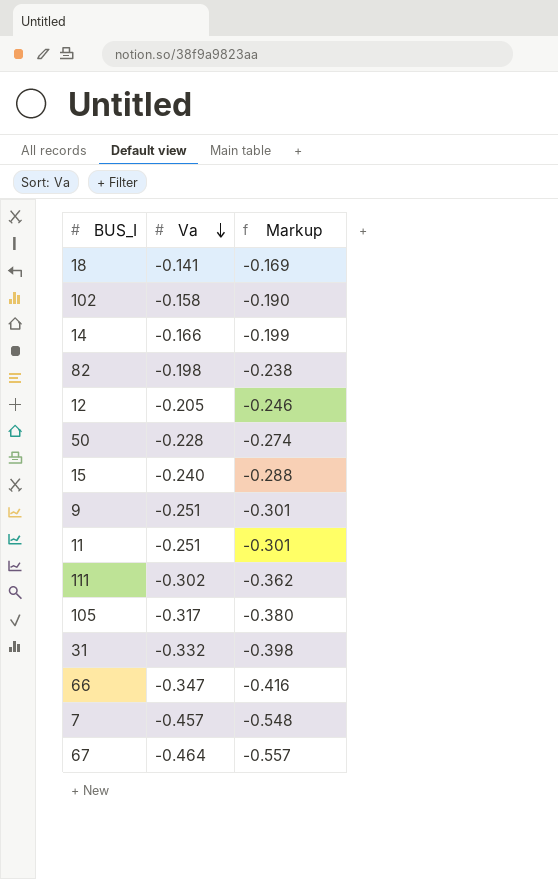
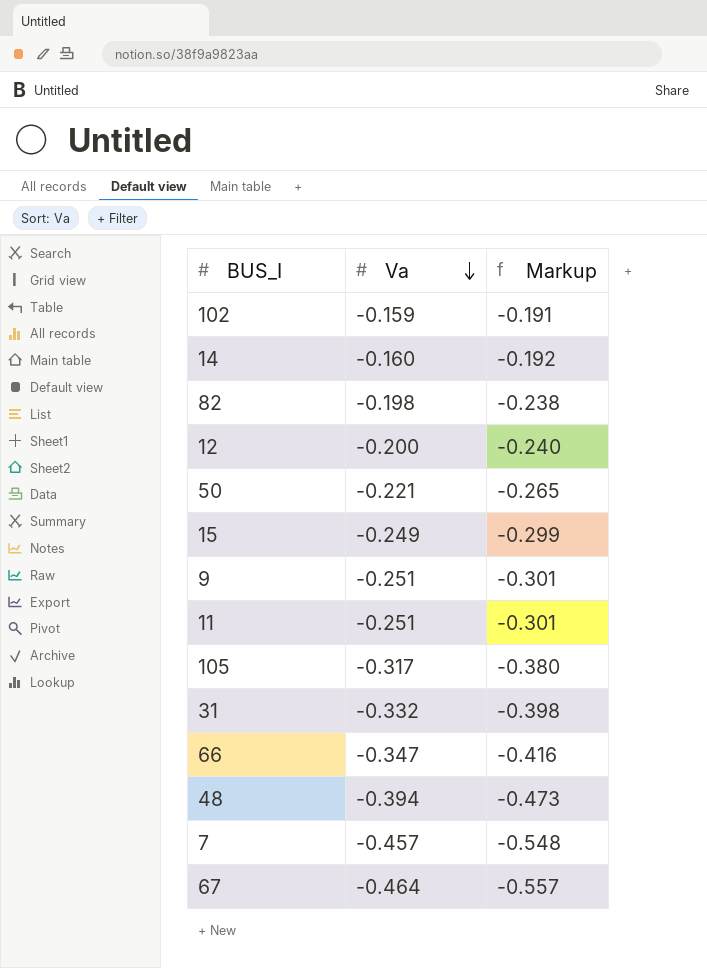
row 18: -0.141 | -0.169 -> none
row 111: -0.302 | -0.362 -> none
102 | Va: -0.158 -> -0.159
102 | Markup: -0.190 -> -0.191
14 | Va: -0.166 -> -0.160
14 | Markup: -0.199 -> -0.192
12 | Va: -0.205 -> -0.200
12 | Markup: -0.246 -> -0.240
50 | Va: -0.228 -> -0.221
50 | Markup: -0.274 -> -0.265
15 | Va: -0.240 -> -0.249
15 | Markup: -0.288 -> -0.299
row 48: none -> -0.394 | -0.473

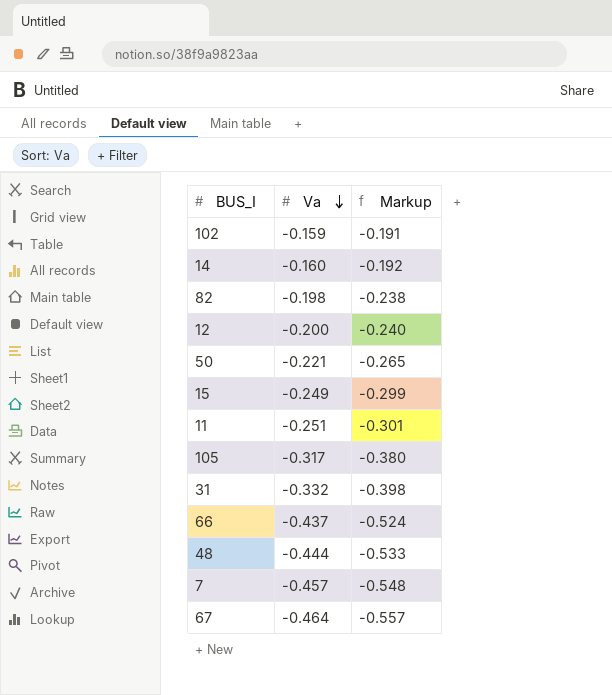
row 9: -0.251 | -0.301 -> none
66 | Va: -0.347 -> -0.437
66 | Markup: -0.416 -> -0.524
48 | Va: -0.394 -> -0.444
48 | Markup: -0.473 -> -0.533

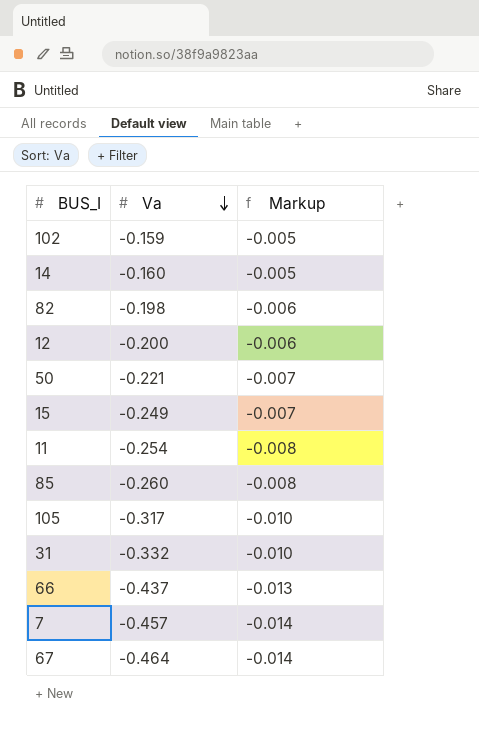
column Markup | formula: [Va] * 1.2 -> [Va] * 0.03
row 48: -0.444 | -0.533 -> none
11 | Va: -0.251 -> -0.254
row 85: none -> -0.260 | -0.008

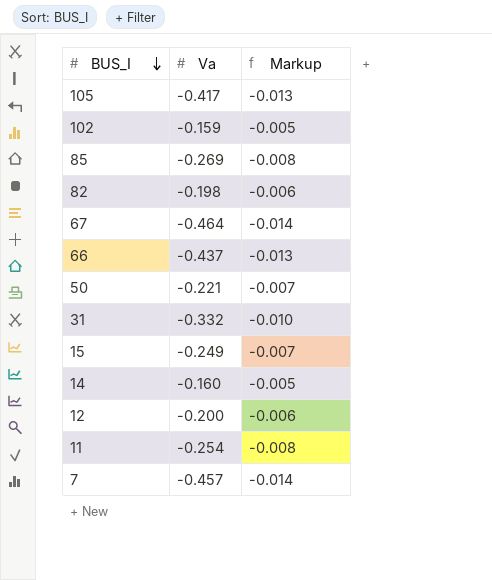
row order: Va descending -> BUS_I descending
105 | Va: -0.317 -> -0.417
105 | Markup: -0.010 -> -0.013
85 | Va: -0.260 -> -0.269

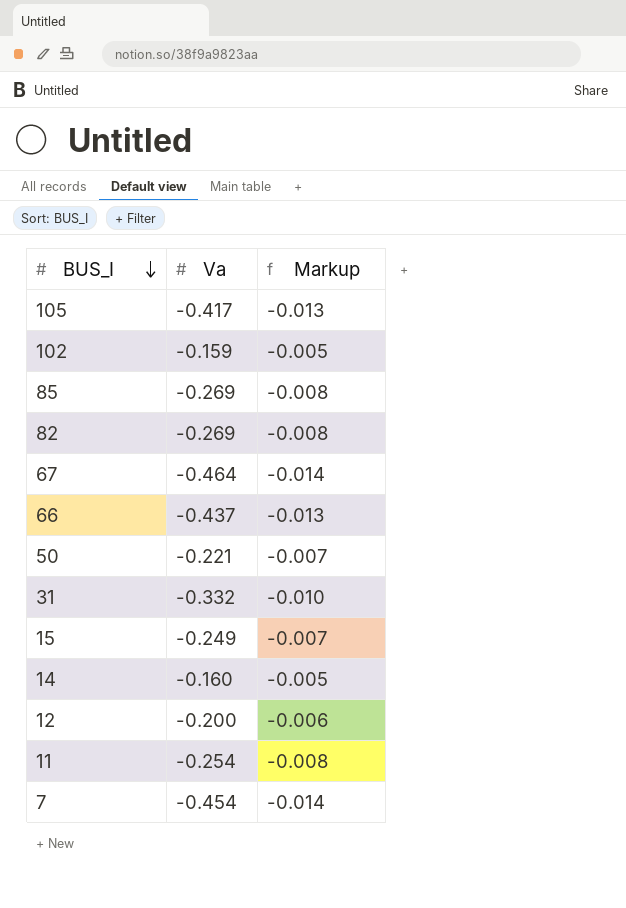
82 | Va: -0.198 -> -0.269
82 | Markup: -0.006 -> -0.008
7 | Va: -0.457 -> -0.454

